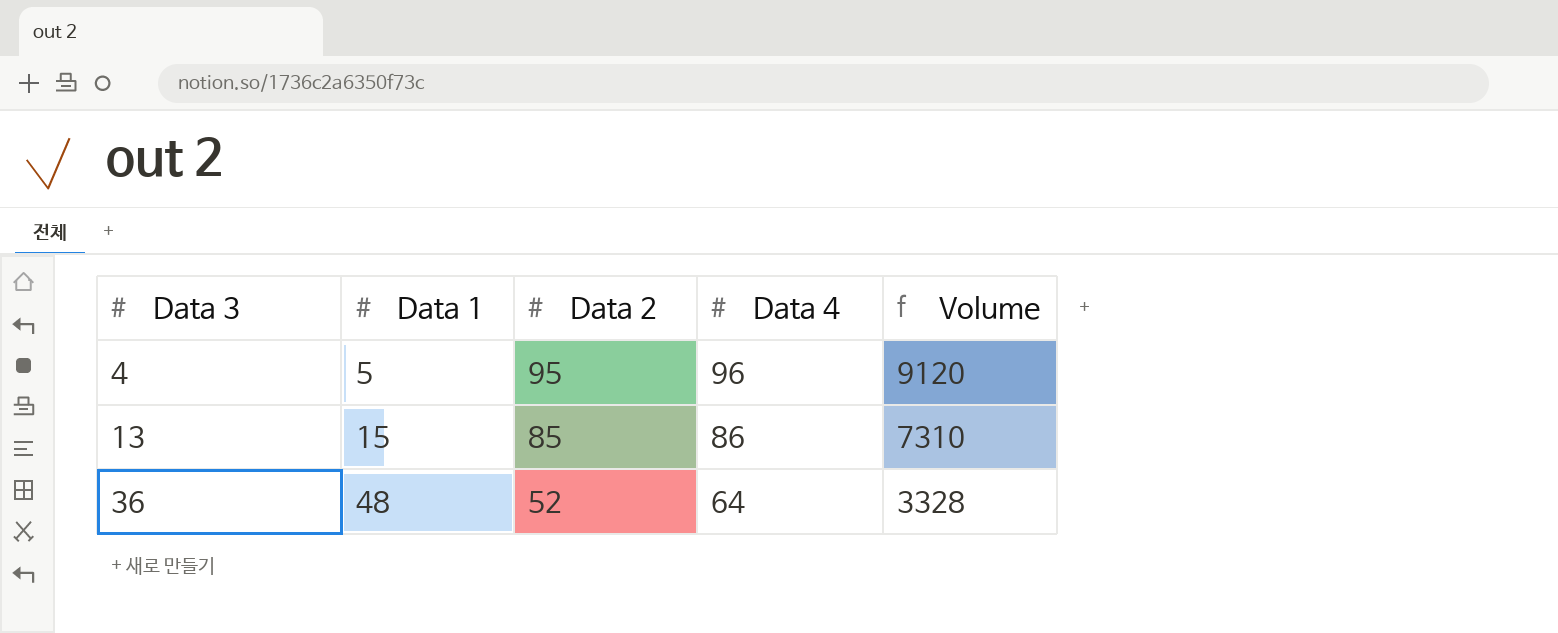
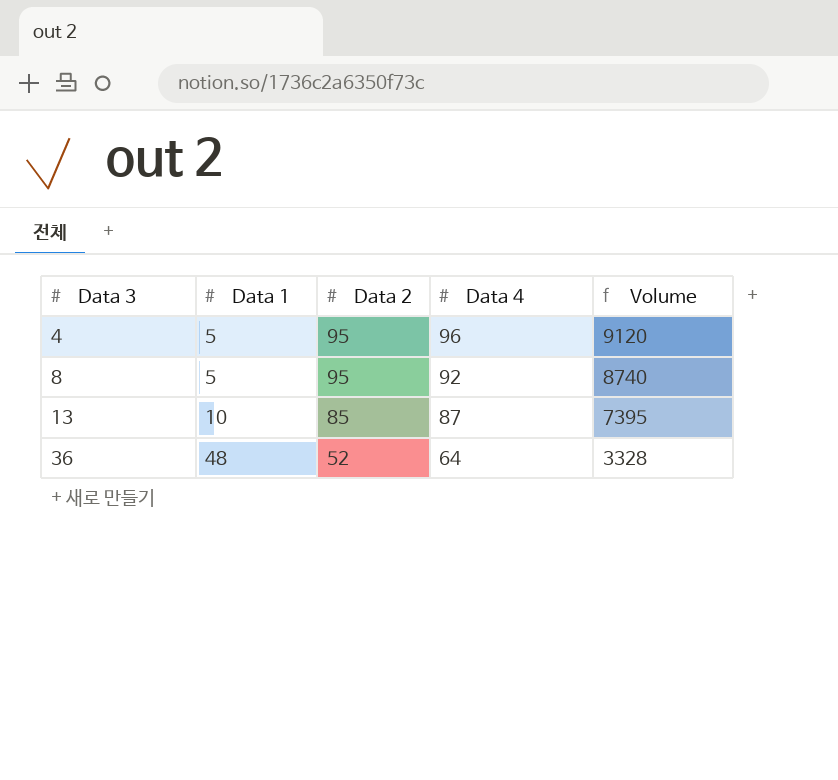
row 8: none -> 5 | 95 | 92 | 8740
13 | Data 1: 15 -> 10
13 | Data 4: 86 -> 87
13 | Volume: 7310 -> 7395

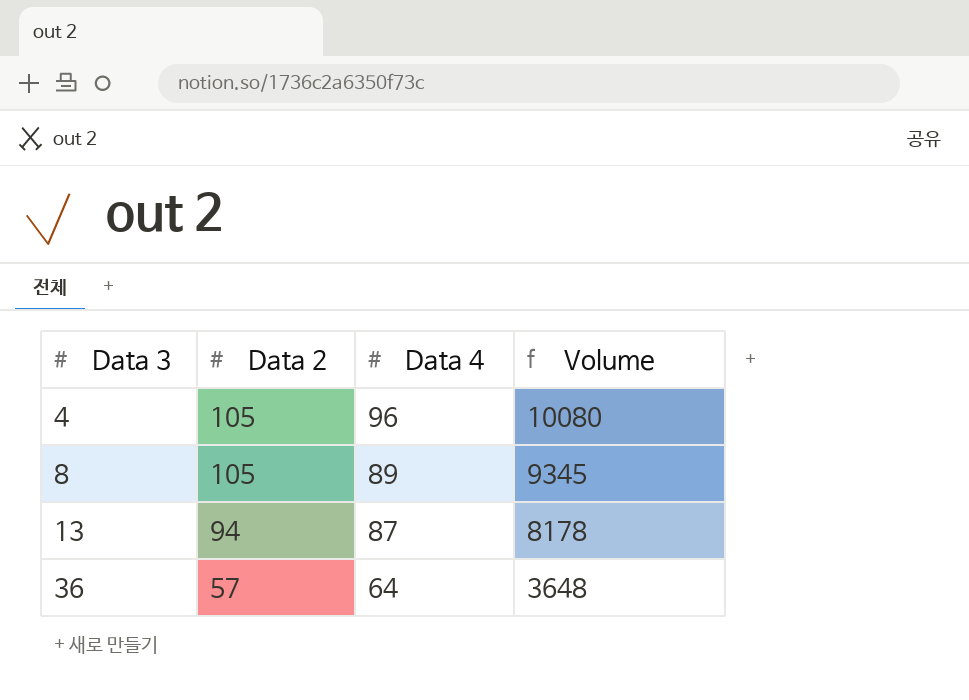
column Data 1 | position: 2 -> none
4 | Data 2: 95 -> 105
4 | Volume: 9120 -> 10080
8 | Data 2: 95 -> 105
8 | Data 4: 92 -> 89
8 | Volume: 8740 -> 9345
13 | Data 2: 85 -> 94
13 | Volume: 7395 -> 8178
36 | Data 2: 52 -> 57
36 | Volume: 3328 -> 3648

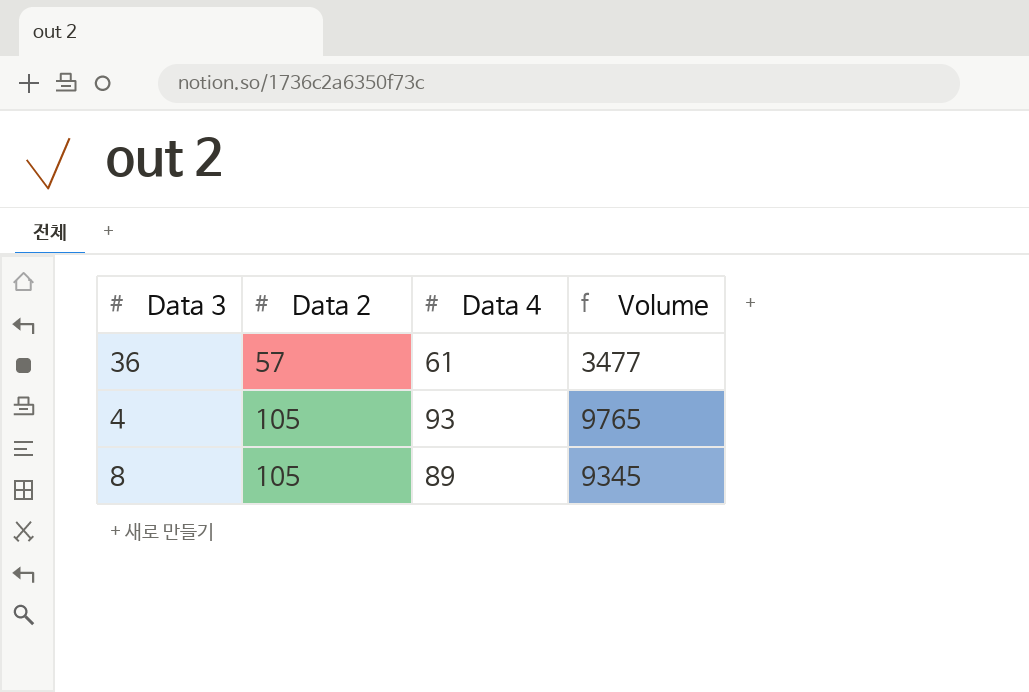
row order: Data 3 ascending -> Data 2 ascending
row 13: 94 | 87 | 8178 -> none
36 | Data 4: 64 -> 61
36 | Volume: 3648 -> 3477
4 | Data 4: 96 -> 93
4 | Volume: 10080 -> 9765

